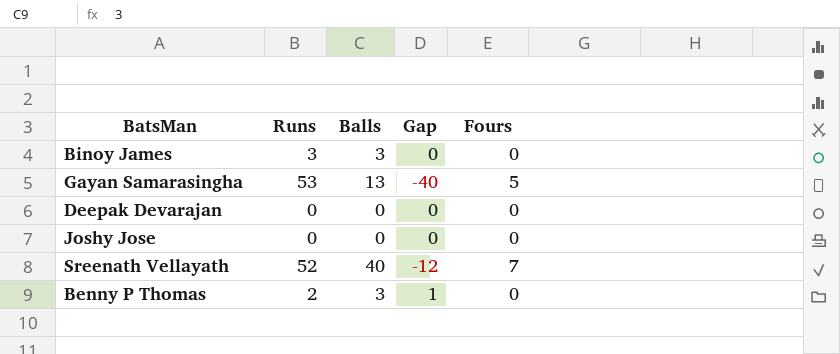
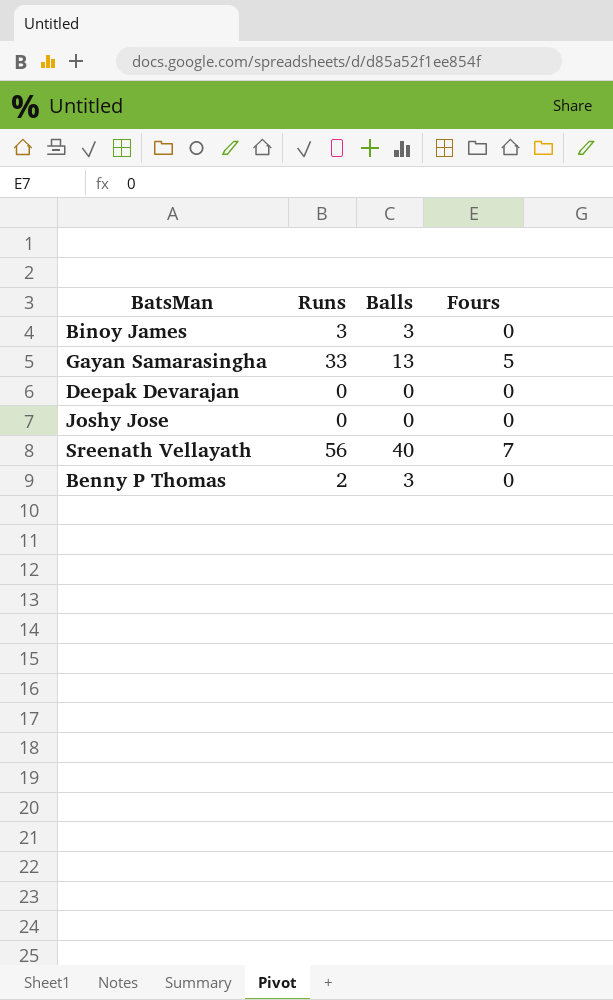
column Gap | formula: [Balls] - [Runs] -> none
Gayan Samarasingha | Runs: 53 -> 33
Sreenath Vellayath | Runs: 52 -> 56

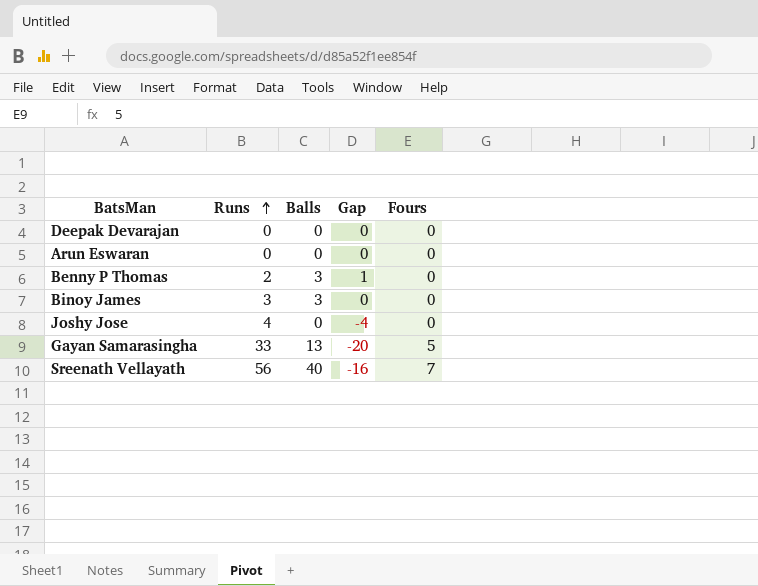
row order: none -> Runs ascending
column Gap | formula: none -> [Balls] - [Runs]
row Arun Eswaran: none -> 0 | 0 | 0 | 0
Joshy Jose | Runs: 0 -> 4

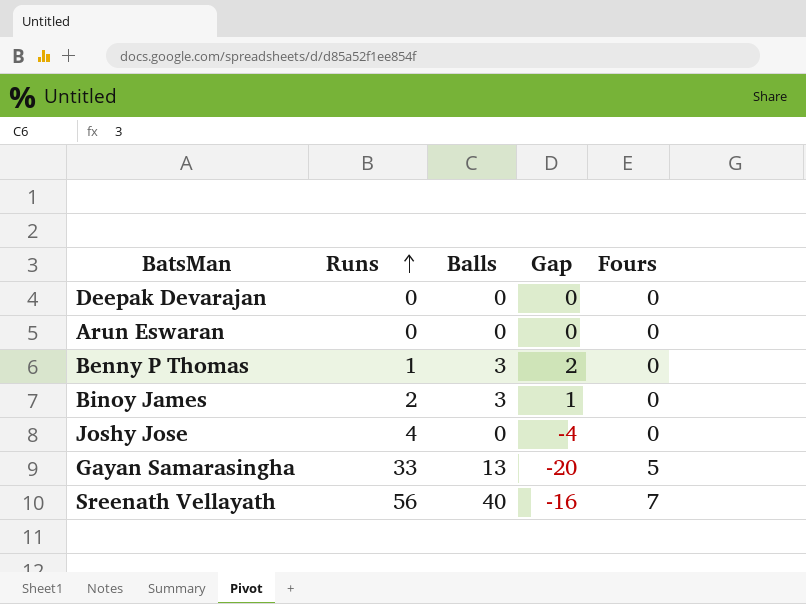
Benny P Thomas | Runs: 2 -> 1
Benny P Thomas | Gap: 1 -> 2
Binoy James | Runs: 3 -> 2
Binoy James | Gap: 0 -> 1

